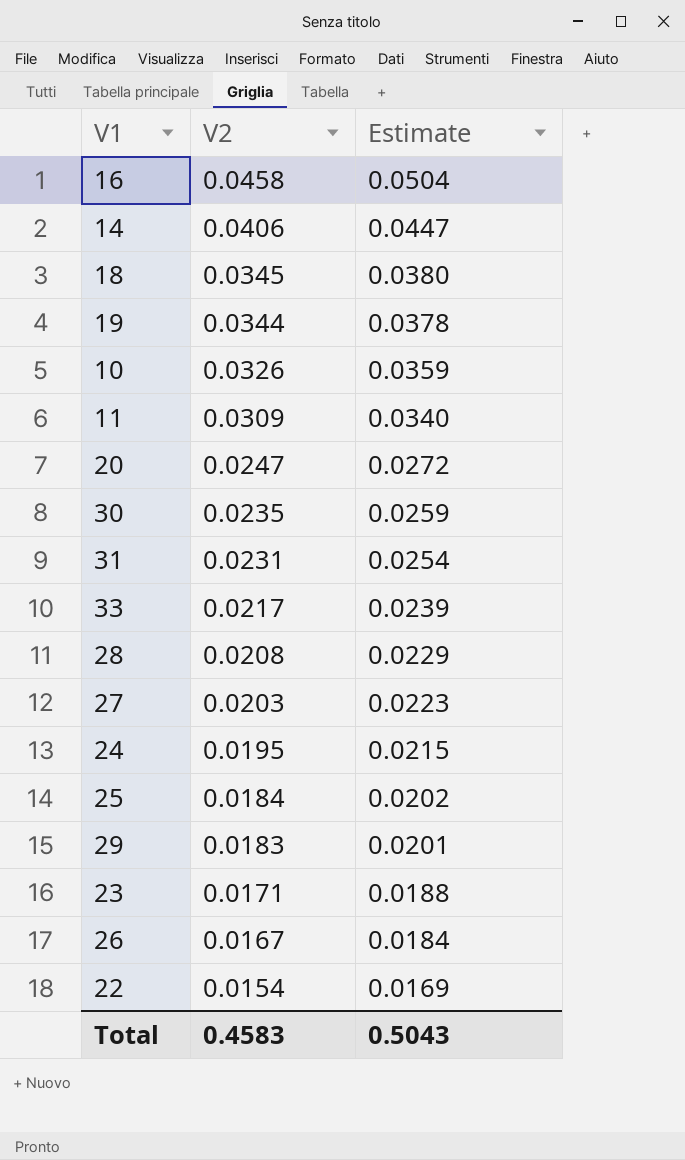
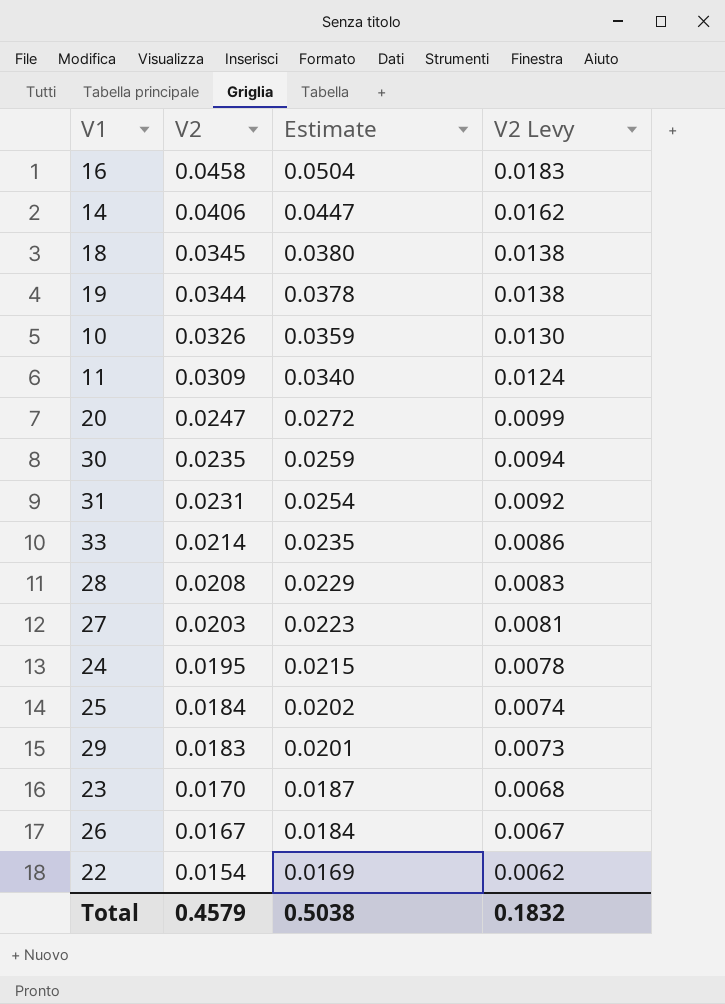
column V2 Levy | formula: none -> [V2] * 0.4
33 | V2: 0.0217 -> 0.0214
33 | Estimate: 0.0239 -> 0.0235
23 | V2: 0.0171 -> 0.0170
23 | Estimate: 0.0188 -> 0.0187
Total | V2: 0.4583 -> 0.4579
Total | Estimate: 0.5043 -> 0.5038

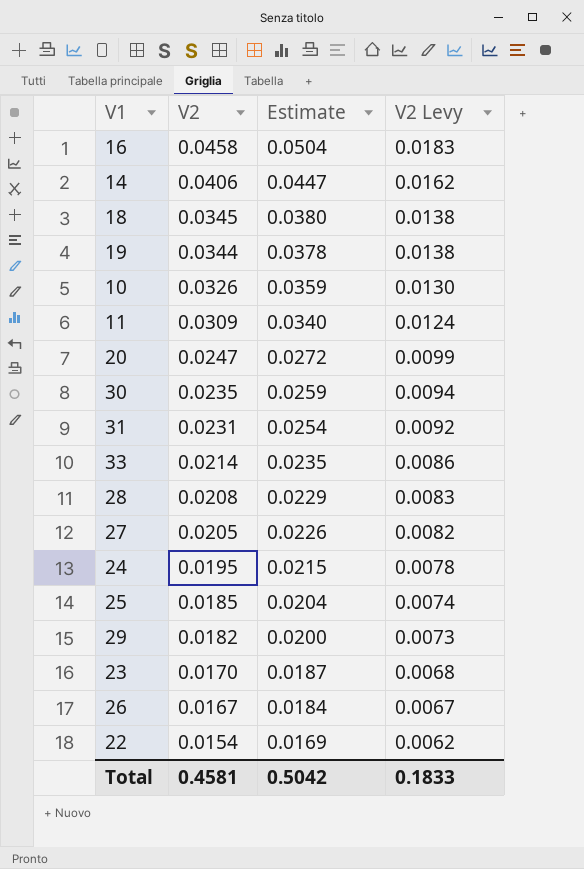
27 | V2: 0.0203 -> 0.0205
27 | Estimate: 0.0223 -> 0.0226
27 | V2 Levy: 0.0081 -> 0.0082
25 | V2: 0.0184 -> 0.0185
25 | Estimate: 0.0202 -> 0.0204
29 | V2: 0.0183 -> 0.0182
29 | Estimate: 0.0201 -> 0.0200
Total | V2: 0.4579 -> 0.4581
Total | Estimate: 0.5038 -> 0.5042
Total | V2 Levy: 0.1832 -> 0.1833

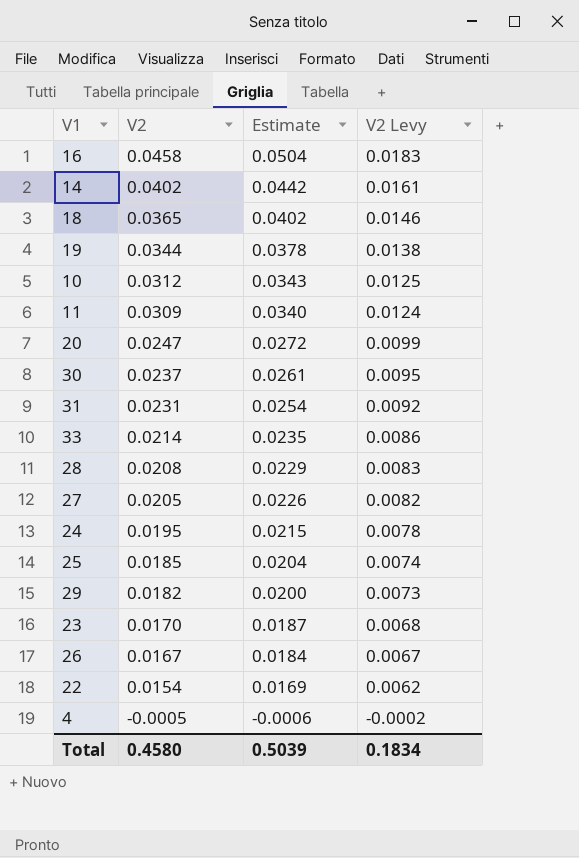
14 | V2: 0.0406 -> 0.0402
14 | Estimate: 0.0447 -> 0.0442
14 | V2 Levy: 0.0162 -> 0.0161
18 | V2: 0.0345 -> 0.0365
18 | Estimate: 0.0380 -> 0.0402
18 | V2 Levy: 0.0138 -> 0.0146
10 | V2: 0.0326 -> 0.0312
10 | Estimate: 0.0359 -> 0.0343
10 | V2 Levy: 0.0130 -> 0.0125
30 | V2: 0.0235 -> 0.0237
30 | Estimate: 0.0259 -> 0.0261
30 | V2 Levy: 0.0094 -> 0.0095
row 4: none -> -0.0005 | -0.0006 | -0.0002
Total | V2: 0.4581 -> 0.4580
Total | Estimate: 0.5042 -> 0.5039
Total | V2 Levy: 0.1833 -> 0.1834

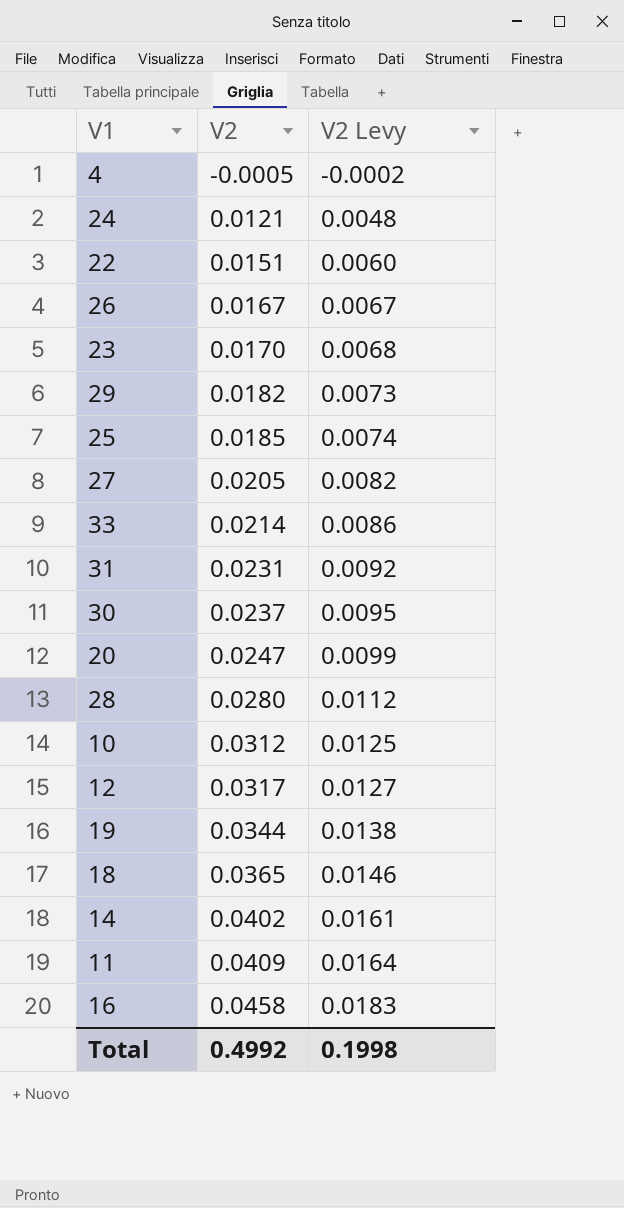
row order: V2 descending -> V2 ascending
column Estimate | formula: [V2] * 1.1 -> none
24 | V2: 0.0195 -> 0.0121
24 | V2 Levy: 0.0078 -> 0.0048
22 | V2: 0.0154 -> 0.0151
22 | V2 Levy: 0.0062 -> 0.0060
28 | V2: 0.0208 -> 0.0280
28 | V2 Levy: 0.0083 -> 0.0112
row 12: none -> 0.0317 | 0.0127
11 | V2: 0.0309 -> 0.0409
11 | V2 Levy: 0.0124 -> 0.0164
Total | V2: 0.4580 -> 0.4992
Total | V2 Levy: 0.1834 -> 0.1998

